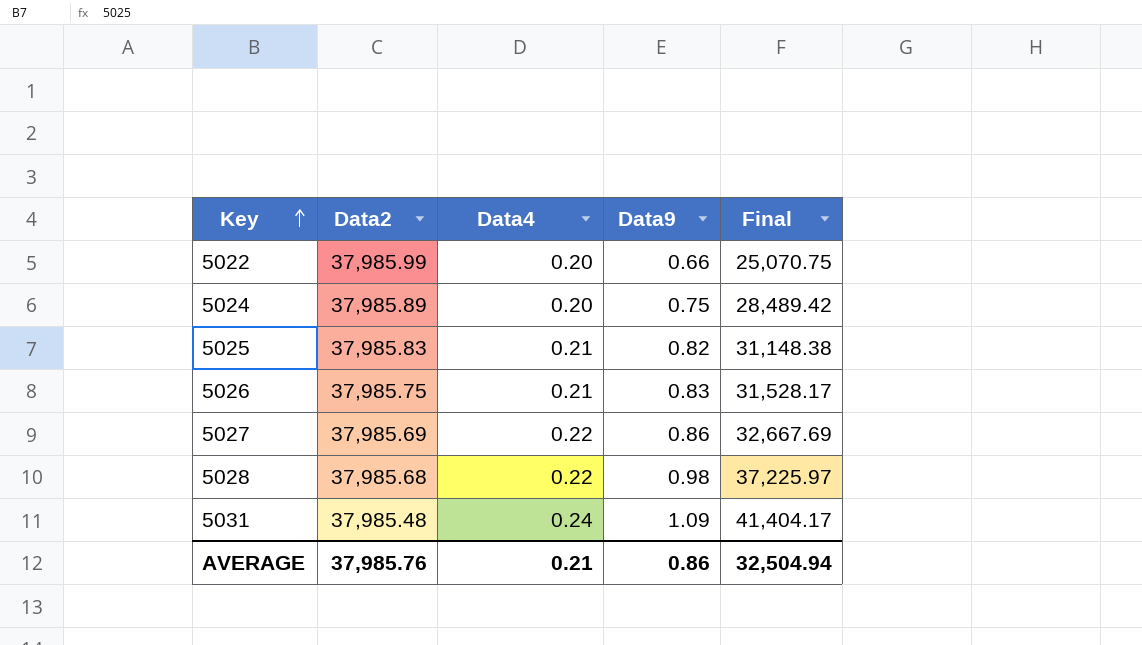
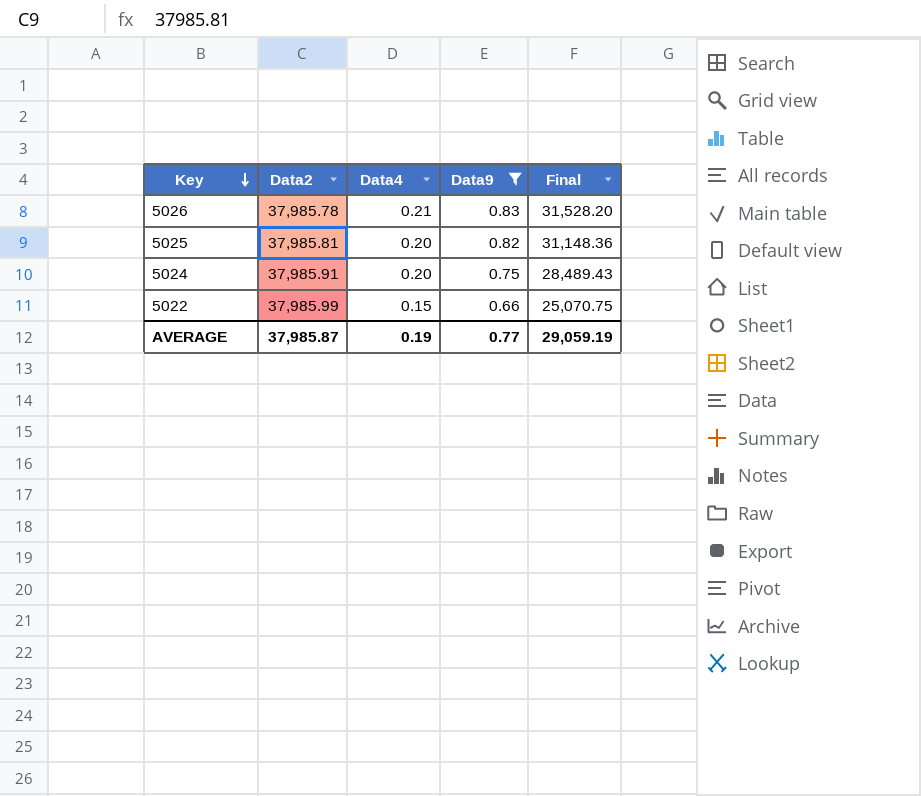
filter: none -> Data9 <= 0.83
row order: Key ascending -> Key descending
5026 | Data2: 37,985.75 -> 37,985.78
5026 | Final: 31,528.17 -> 31,528.20
5025 | Data2: 37,985.83 -> 37,985.81
5025 | Data4: 0.21 -> 0.20
5025 | Final: 31,148.38 -> 31,148.36
5024 | Data2: 37,985.89 -> 37,985.91
5024 | Final: 28,489.42 -> 28,489.43
5022 | Data4: 0.20 -> 0.15
AVERAGE | Data2: 37,985.76 -> 37,985.87
AVERAGE | Data4: 0.21 -> 0.19
AVERAGE | Data9: 0.86 -> 0.77
AVERAGE | Final: 32,504.94 -> 29,059.19

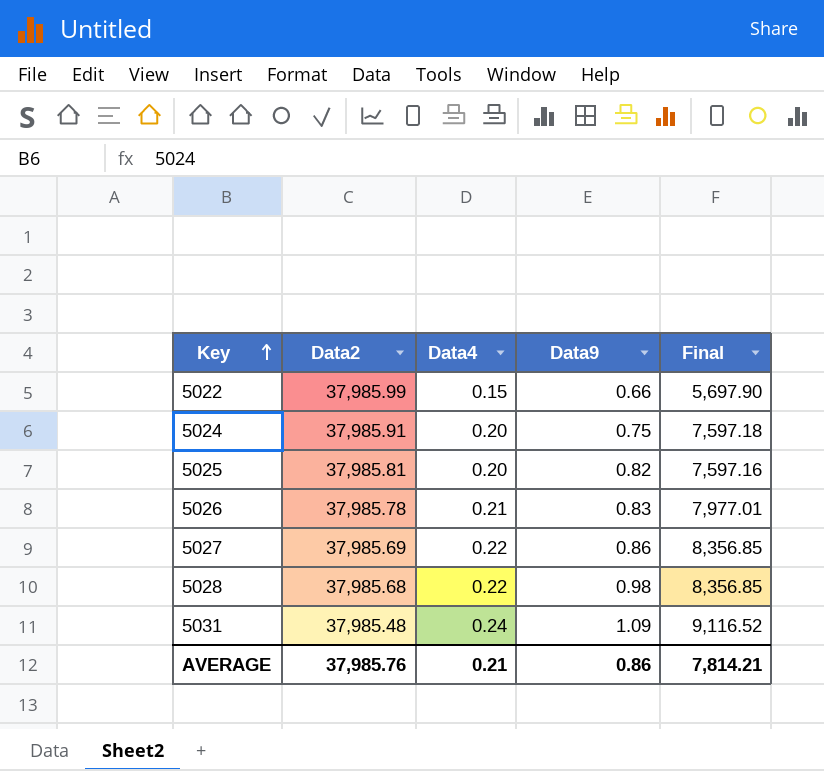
filter: Data9 <= 0.83 -> none
row order: Key descending -> Key ascending
column Final | formula: [Data2] * [Data9] -> [Data2] * [Data4]
AVERAGE | Data2: 37,985.87 -> 37,985.76
AVERAGE | Data4: 0.19 -> 0.21
AVERAGE | Data9: 0.77 -> 0.86
AVERAGE | Final: 29,059.19 -> 7,814.21

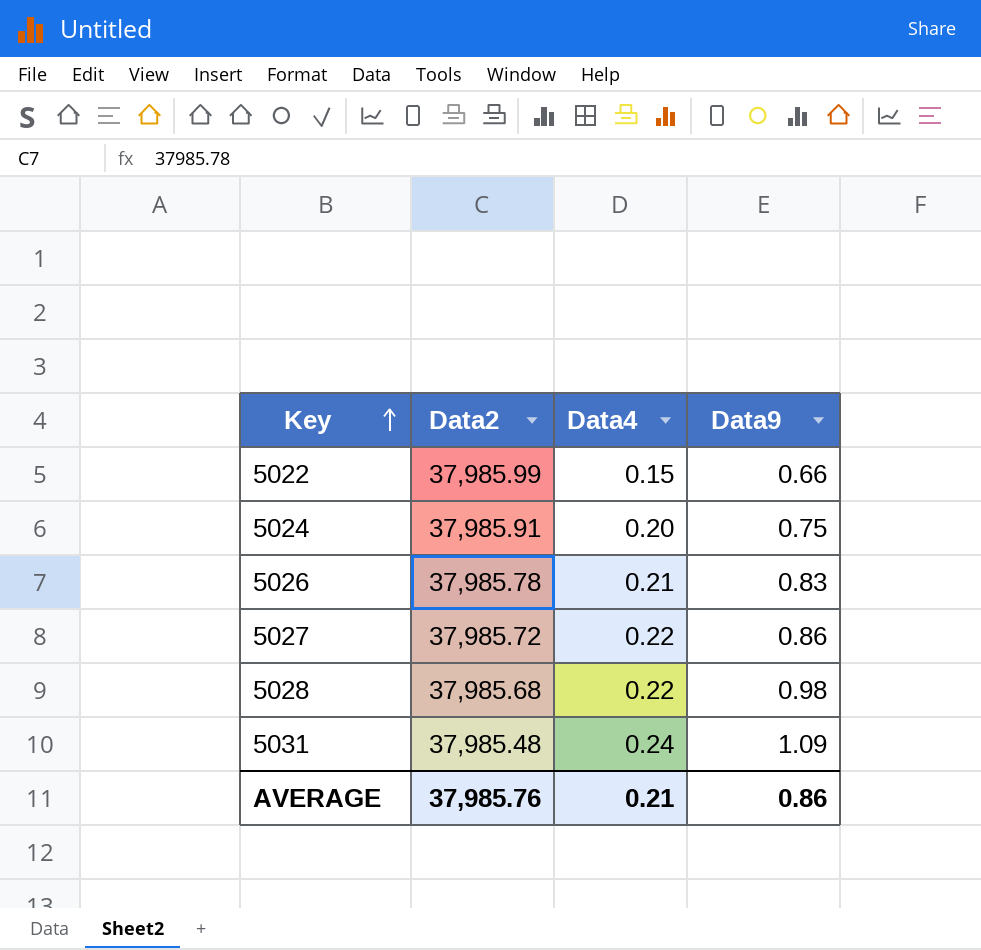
column Final | formula: [Data2] * [Data4] -> none
row 5025: 37,985.81 | 0.20 | 0.82 | 7,597.16 -> none
5027 | Data2: 37,985.69 -> 37,985.72

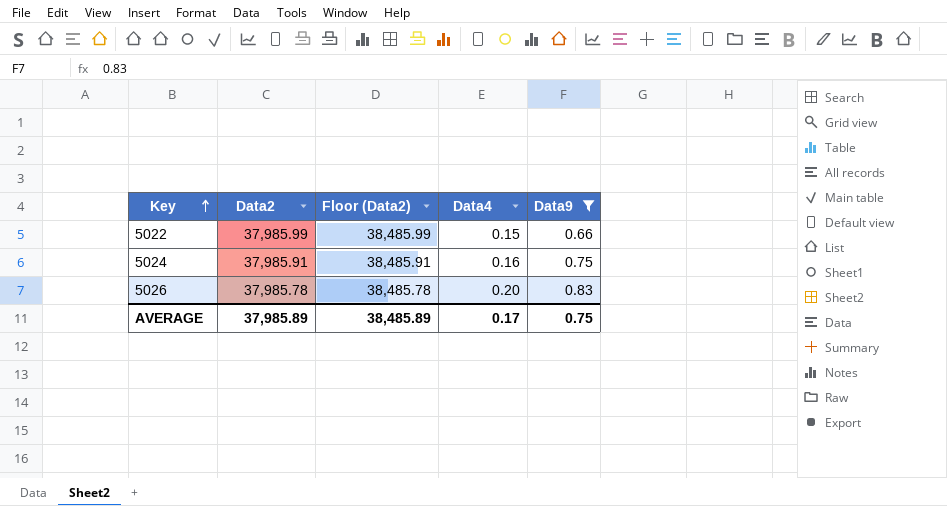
filter: none -> Data9 <= 0.83
column Floor (Data2) | formula: none -> [Data2] + 500
5024 | Data4: 0.20 -> 0.16
5026 | Data4: 0.21 -> 0.20
AVERAGE | Data2: 37,985.76 -> 37,985.89
AVERAGE | Data4: 0.21 -> 0.17
AVERAGE | Data9: 0.86 -> 0.75

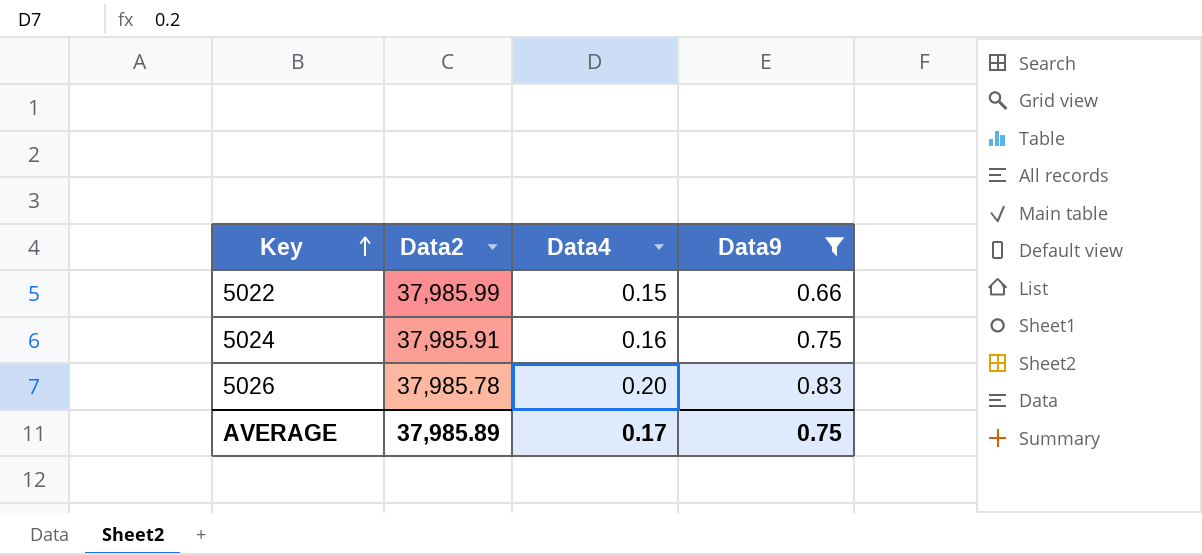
column Floor (Data2) | formula: [Data2] + 500 -> none

